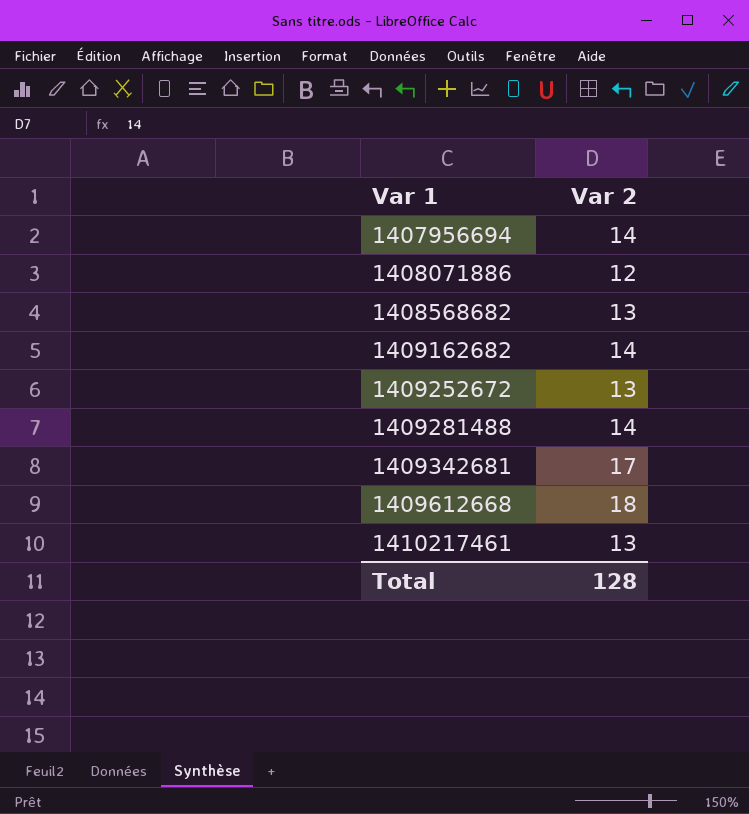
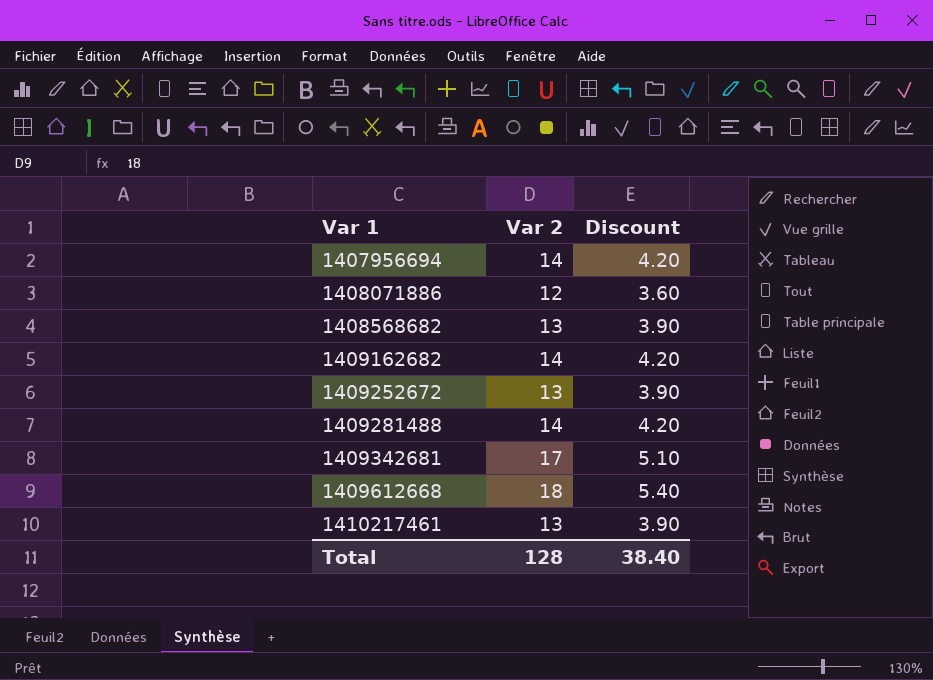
column Discount | formula: none -> [Var 2] * 0.3

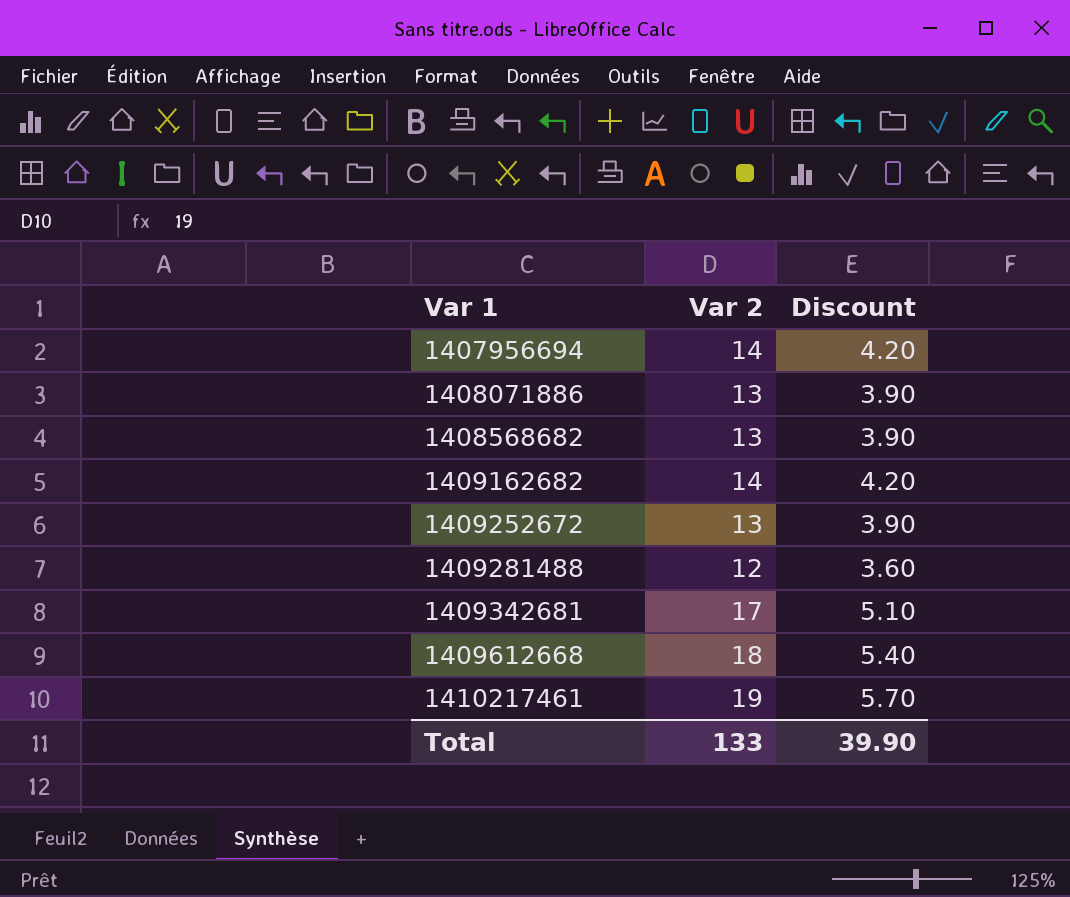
1408071886 | Var 2: 12 -> 13
1408071886 | Discount: 3.60 -> 3.90
1409281488 | Var 2: 14 -> 12
1409281488 | Discount: 4.20 -> 3.60
1410217461 | Var 2: 13 -> 19
1410217461 | Discount: 3.90 -> 5.70
Total | Var 2: 128 -> 133
Total | Discount: 38.40 -> 39.90

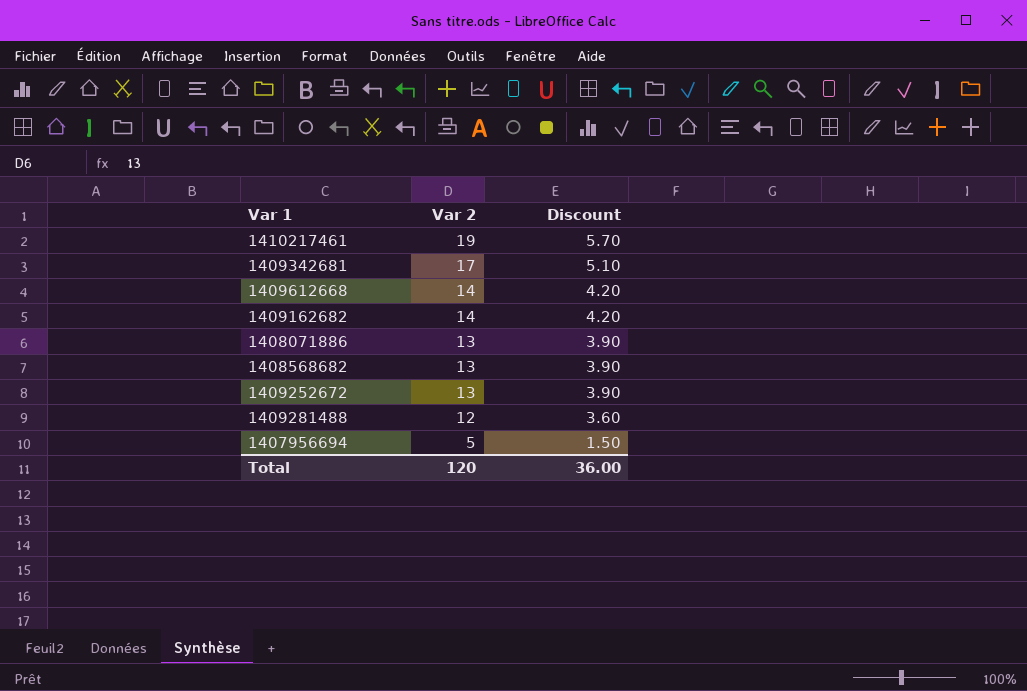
row order: Var 1 ascending -> Var 2 descending
1409612668 | Var 2: 18 -> 14
1409612668 | Discount: 5.40 -> 4.20
1407956694 | Var 2: 14 -> 5
1407956694 | Discount: 4.20 -> 1.50
Total | Var 2: 133 -> 120
Total | Discount: 39.90 -> 36.00

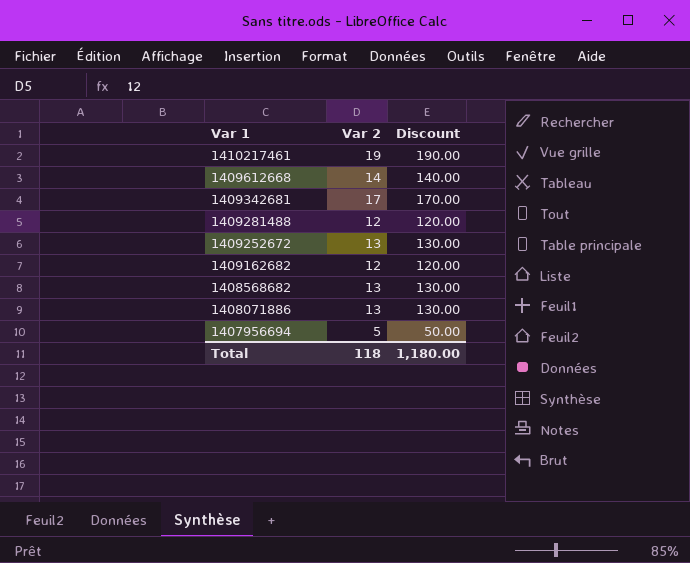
row order: Var 2 descending -> Var 1 descending
column Discount | formula: [Var 2] * 0.3 -> [Var 2] * 10
1409162682 | Var 2: 14 -> 12
Total | Var 2: 120 -> 118
Total | Discount: 36.00 -> 1,180.00

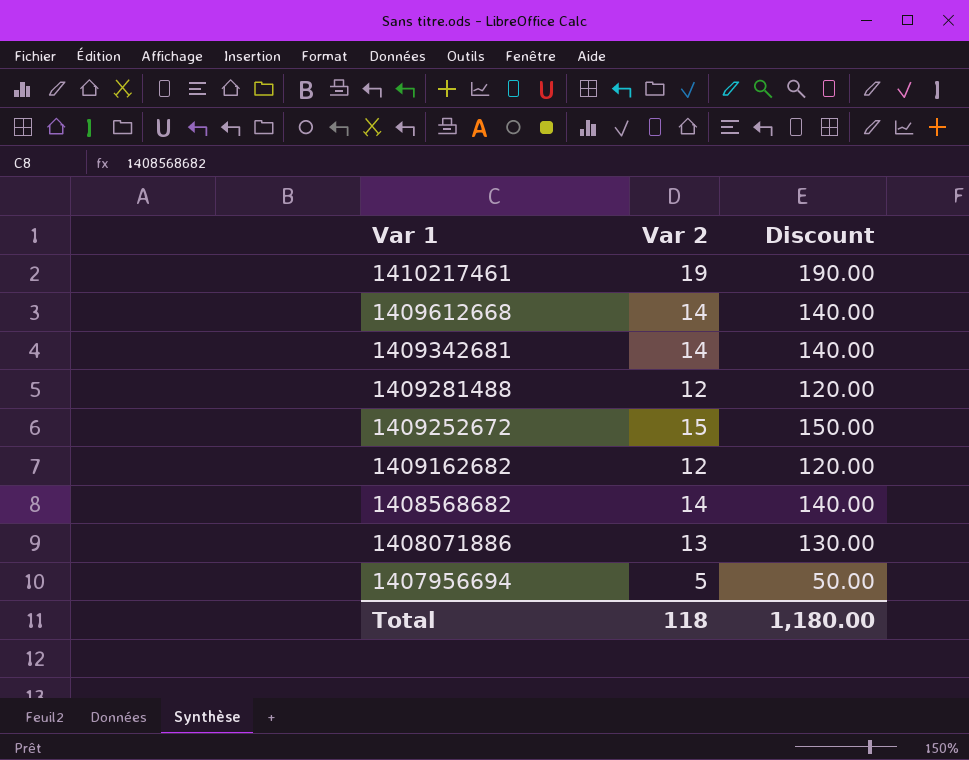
1409342681 | Var 2: 17 -> 14
1409342681 | Discount: 170.00 -> 140.00
1409252672 | Var 2: 13 -> 15
1409252672 | Discount: 130.00 -> 150.00
1408568682 | Var 2: 13 -> 14
1408568682 | Discount: 130.00 -> 140.00

